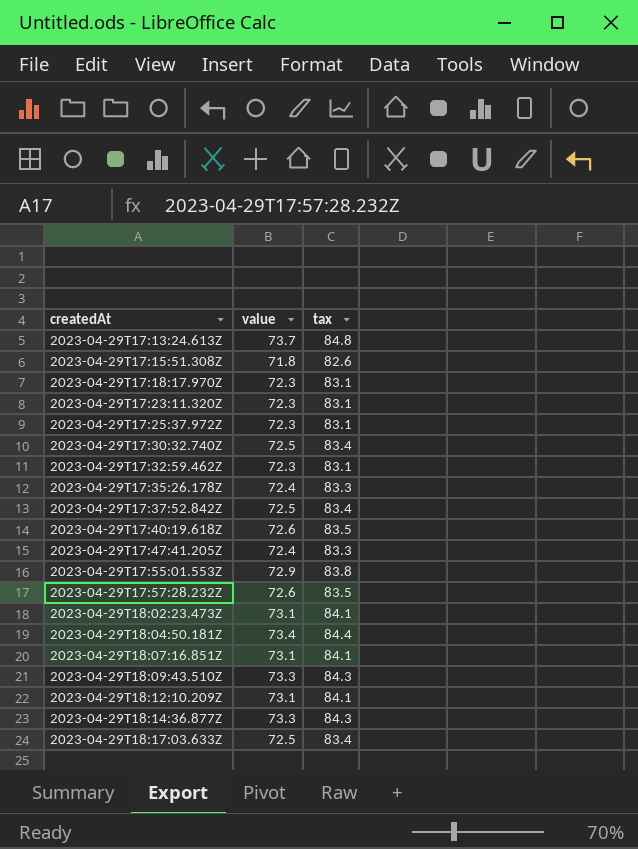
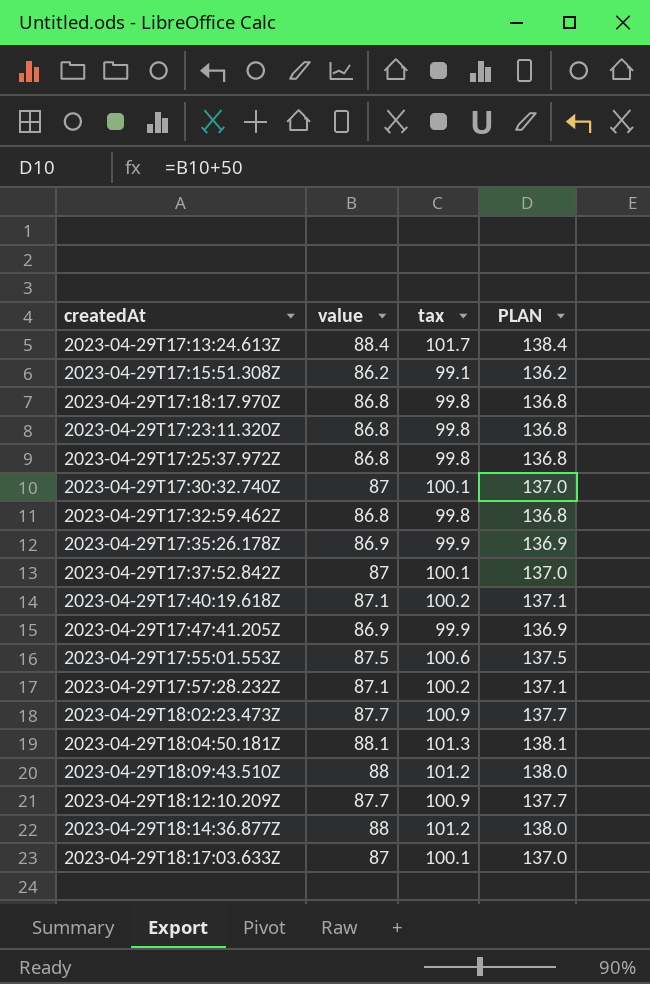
column PLAN | formula: none -> [value] + 50
row 2023-04-29T18:07:16.851Z: 73.1 | 84.1 -> none
2023-04-29T17:13:24.613Z | value: 73.7 -> 88.4
2023-04-29T17:13:24.613Z | tax: 84.8 -> 101.7
2023-04-29T17:15:51.308Z | value: 71.8 -> 86.2
2023-04-29T17:15:51.308Z | tax: 82.6 -> 99.1
2023-04-29T17:18:17.970Z | value: 72.3 -> 86.8
2023-04-29T17:18:17.970Z | tax: 83.1 -> 99.8
2023-04-29T17:23:11.320Z | value: 72.3 -> 86.8
2023-04-29T17:23:11.320Z | tax: 83.1 -> 99.8
2023-04-29T17:25:37.972Z | value: 72.3 -> 86.8
2023-04-29T17:25:37.972Z | tax: 83.1 -> 99.8
2023-04-29T17:30:32.740Z | value: 72.5 -> 87
2023-04-29T17:30:32.740Z | tax: 83.4 -> 100.1
2023-04-29T17:32:59.462Z | value: 72.3 -> 86.8
2023-04-29T17:32:59.462Z | tax: 83.1 -> 99.8
2023-04-29T17:35:26.178Z | value: 72.4 -> 86.9
2023-04-29T17:35:26.178Z | tax: 83.3 -> 99.9
2023-04-29T17:37:52.842Z | value: 72.5 -> 87
2023-04-29T17:37:52.842Z | tax: 83.4 -> 100.1
2023-04-29T17:40:19.618Z | value: 72.6 -> 87.1
2023-04-29T17:40:19.618Z | tax: 83.5 -> 100.2
2023-04-29T17:47:41.205Z | value: 72.4 -> 86.9
2023-04-29T17:47:41.205Z | tax: 83.3 -> 99.9
2023-04-29T17:55:01.553Z | value: 72.9 -> 87.5
2023-04-29T17:55:01.553Z | tax: 83.8 -> 100.6
2023-04-29T17:57:28.232Z | value: 72.6 -> 87.1
2023-04-29T17:57:28.232Z | tax: 83.5 -> 100.2
2023-04-29T18:02:23.473Z | value: 73.1 -> 87.7
2023-04-29T18:02:23.473Z | tax: 84.1 -> 100.9
2023-04-29T18:04:50.181Z | value: 73.4 -> 88.1
2023-04-29T18:04:50.181Z | tax: 84.4 -> 101.3
2023-04-29T18:09:43.510Z | value: 73.3 -> 88
2023-04-29T18:09:43.510Z | tax: 84.3 -> 101.2
2023-04-29T18:12:10.209Z | value: 73.1 -> 87.7
2023-04-29T18:12:10.209Z | tax: 84.1 -> 100.9
2023-04-29T18:14:36.877Z | value: 73.3 -> 88
2023-04-29T18:14:36.877Z | tax: 84.3 -> 101.2
2023-04-29T18:17:03.633Z | value: 72.5 -> 87
2023-04-29T18:17:03.633Z | tax: 83.4 -> 100.1

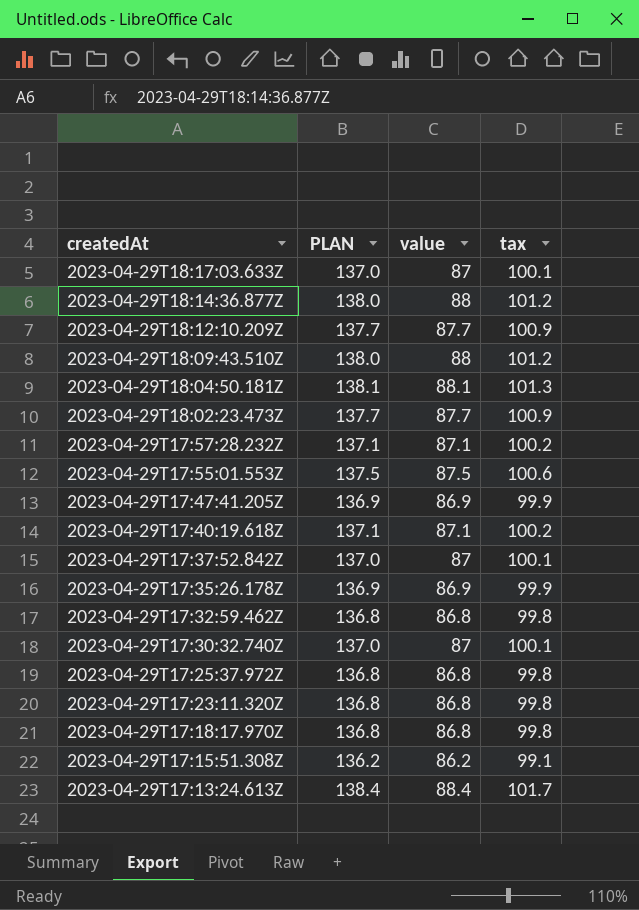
row order: createdAt ascending -> createdAt descending
column PLAN | position: 4 -> 2

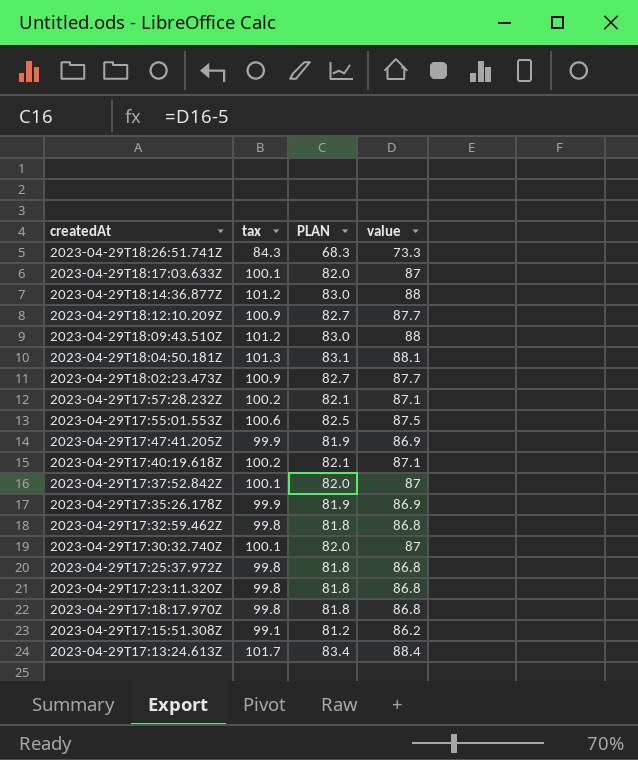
column tax | position: 4 -> 2
column PLAN | formula: [value] + 50 -> [value] - 5
row 2023-04-29T18:26:51.741Z: none -> 84.3 | 68.3 | 73.3

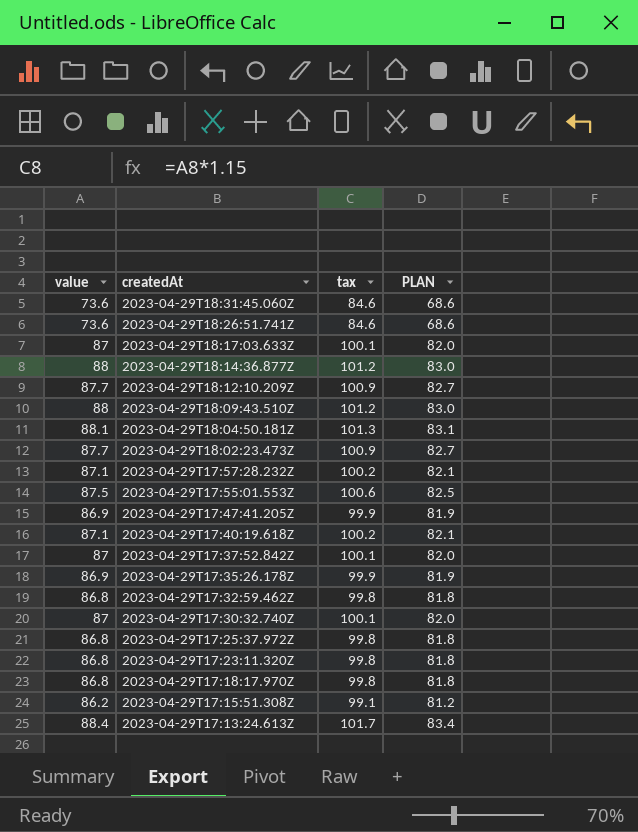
column value | position: 4 -> 1
row 2023-04-29T18:31:45.060Z: none -> 73.6 | 84.6 | 68.6
2023-04-29T18:26:51.741Z | value: 73.3 -> 73.6
2023-04-29T18:26:51.741Z | tax: 84.3 -> 84.6
2023-04-29T18:26:51.741Z | PLAN: 68.3 -> 68.6

